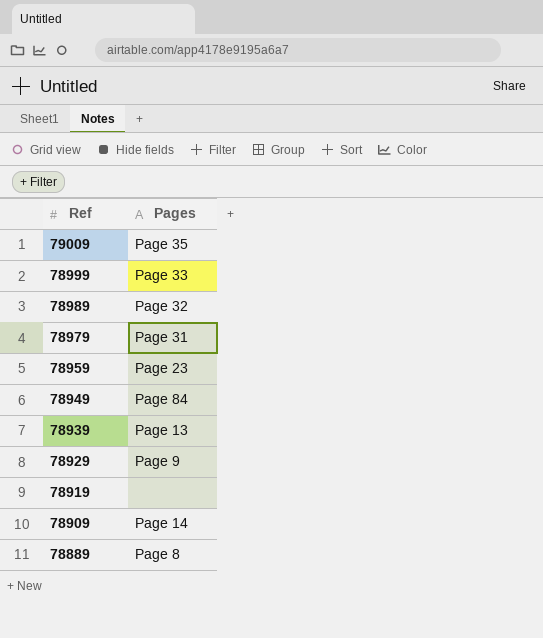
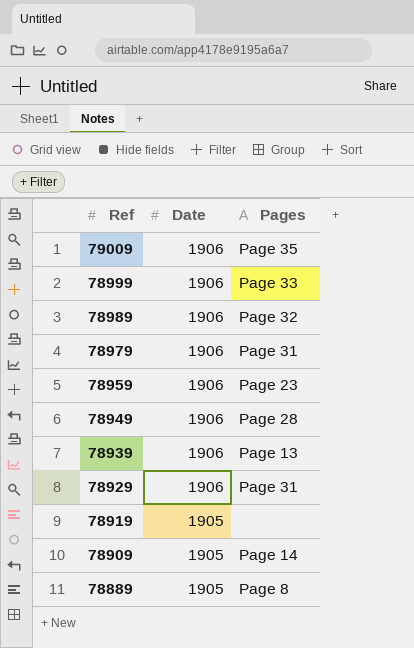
column Date | position: none -> 2
78949 | Pages: Page 84 -> Page 28
78929 | Pages: Page 9 -> Page 31

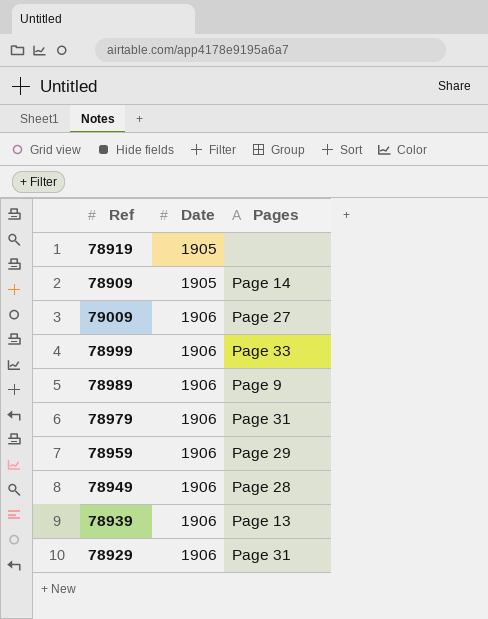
row order: Ref descending -> Date ascending
row 78889: 1905 | Page 8 -> none
79009 | Pages: Page 35 -> Page 27
78989 | Pages: Page 32 -> Page 9
78959 | Pages: Page 23 -> Page 29

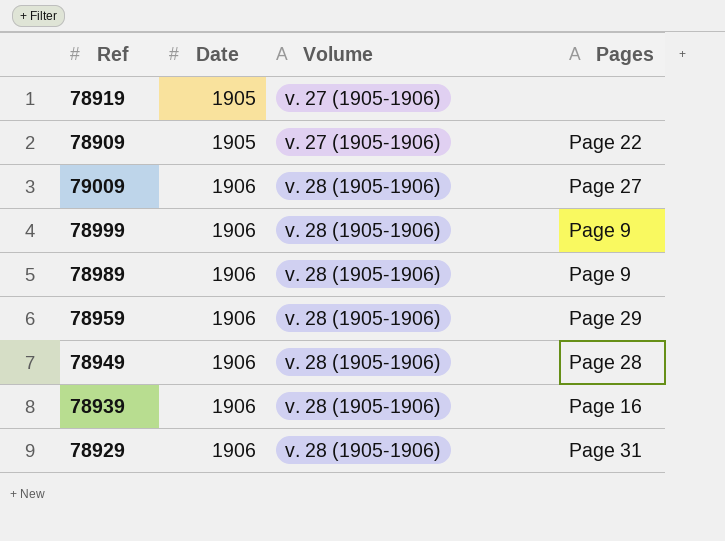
column Volume | position: none -> 3
row 78979: 1906 | Page 31 -> none
78909 | Pages: Page 14 -> Page 22
78999 | Pages: Page 33 -> Page 9
78939 | Pages: Page 13 -> Page 16

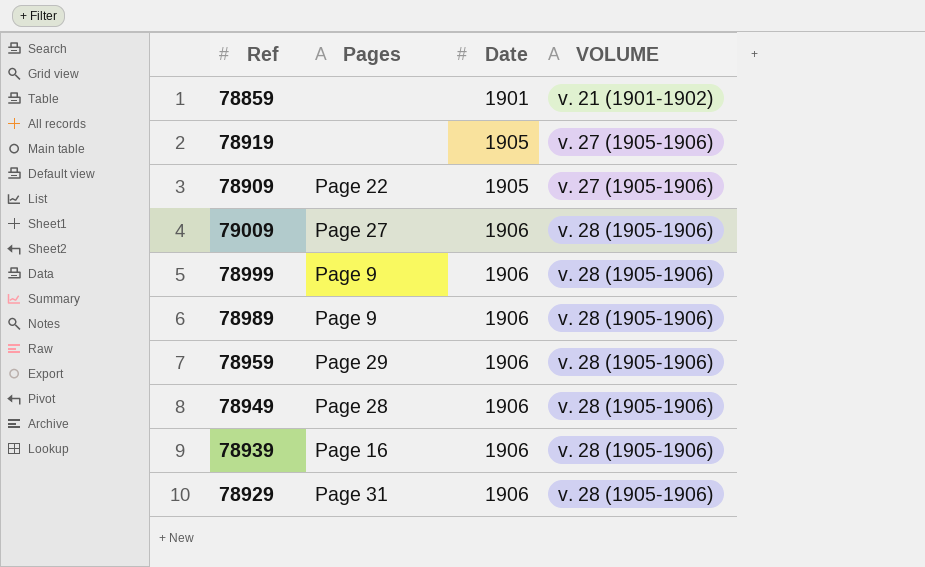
column Pages | position: 4 -> 2
column name: Volume -> VOLUME
row 78859: none -> none | 1901 | v. 21 (1901-1902)

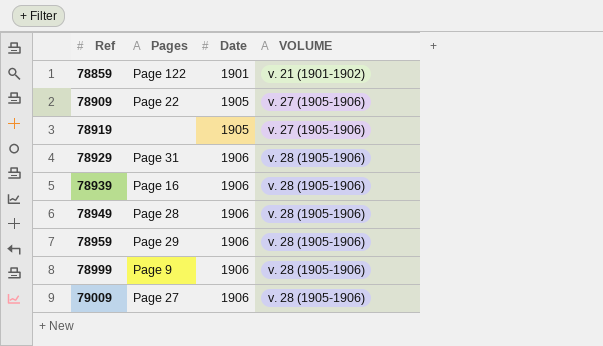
row order: Date ascending -> Ref ascending
row 78989: Page 9 | 1906 | v. 28 (1905-1906) -> none
78859 | Pages: none -> Page 122

